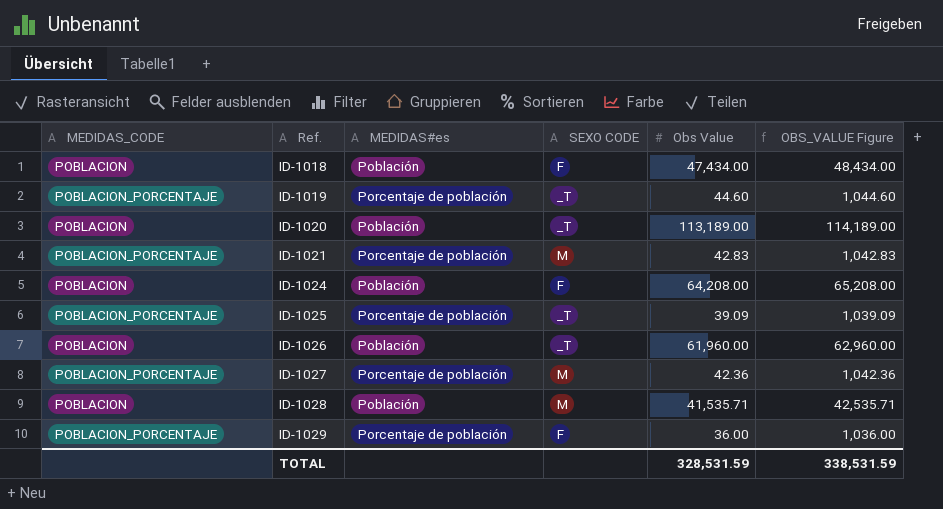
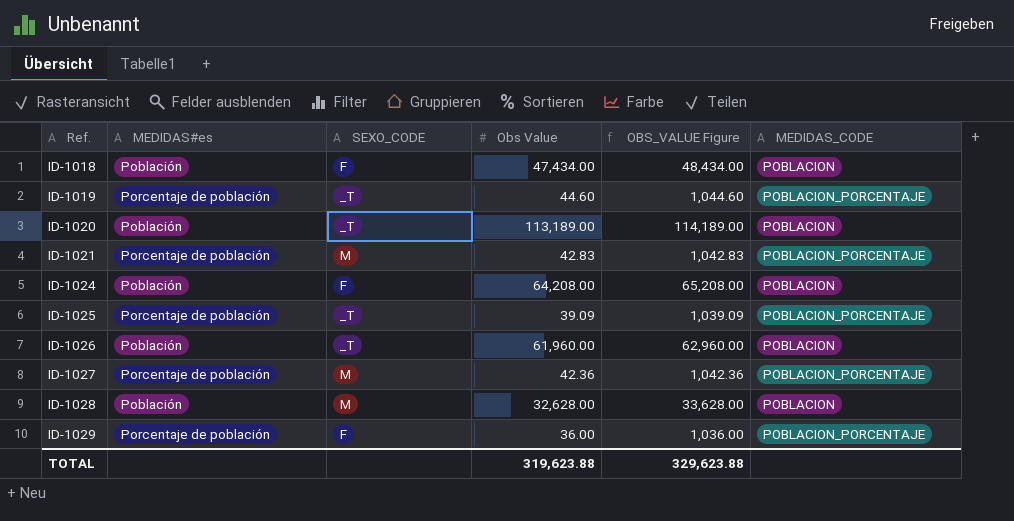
column name: SEXO CODE -> SEXO_CODE
column MEDIDAS_CODE | position: 1 -> 6
ID-1028 | Obs Value: 41,535.71 -> 32,628.00
ID-1028 | OBS_VALUE Figure: 42,535.71 -> 33,628.00
TOTAL | Obs Value: 328,531.59 -> 319,623.88
TOTAL | OBS_VALUE Figure: 338,531.59 -> 329,623.88

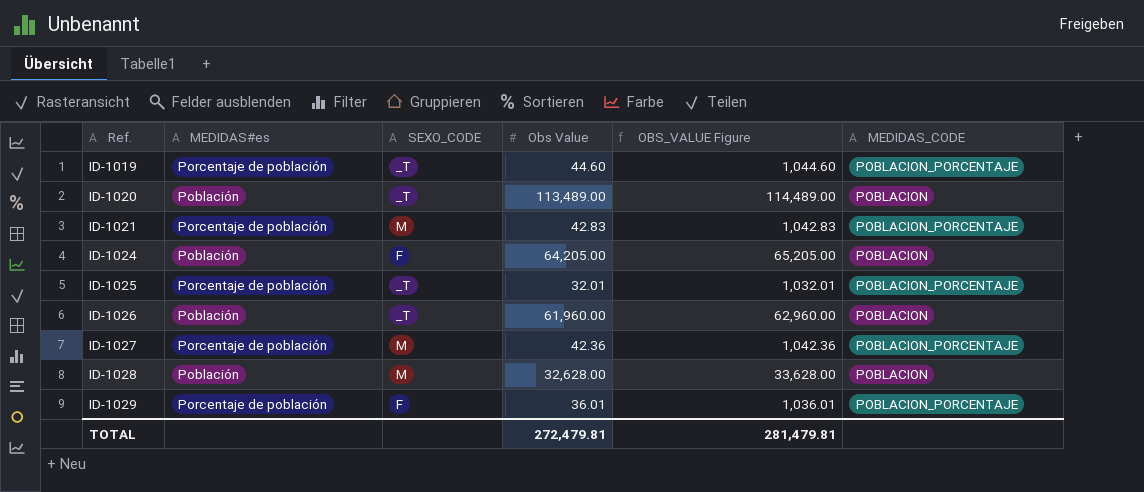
row ID-1018: Población | F | 47,434.00 | 48,434.00 | POBLACION -> none
ID-1020 | Obs Value: 113,189.00 -> 113,489.00
ID-1020 | OBS_VALUE Figure: 114,189.00 -> 114,489.00
ID-1024 | Obs Value: 64,208.00 -> 64,205.00
ID-1024 | OBS_VALUE Figure: 65,208.00 -> 65,205.00
ID-1025 | Obs Value: 39.09 -> 32.01
ID-1025 | OBS_VALUE Figure: 1,039.09 -> 1,032.01
ID-1029 | Obs Value: 36.00 -> 36.01
ID-1029 | OBS_VALUE Figure: 1,036.00 -> 1,036.01
TOTAL | Obs Value: 319,623.88 -> 272,479.81
TOTAL | OBS_VALUE Figure: 329,623.88 -> 281,479.81

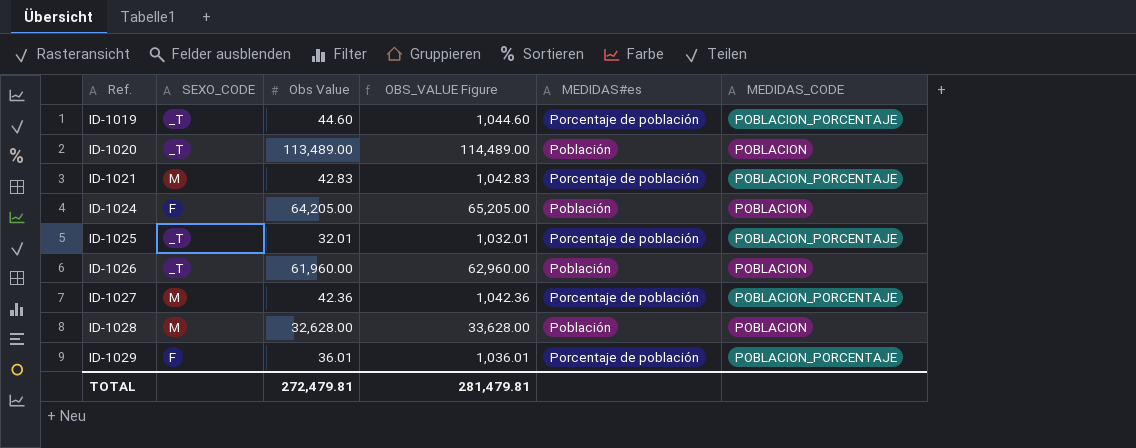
column MEDIDAS#es | position: 2 -> 5

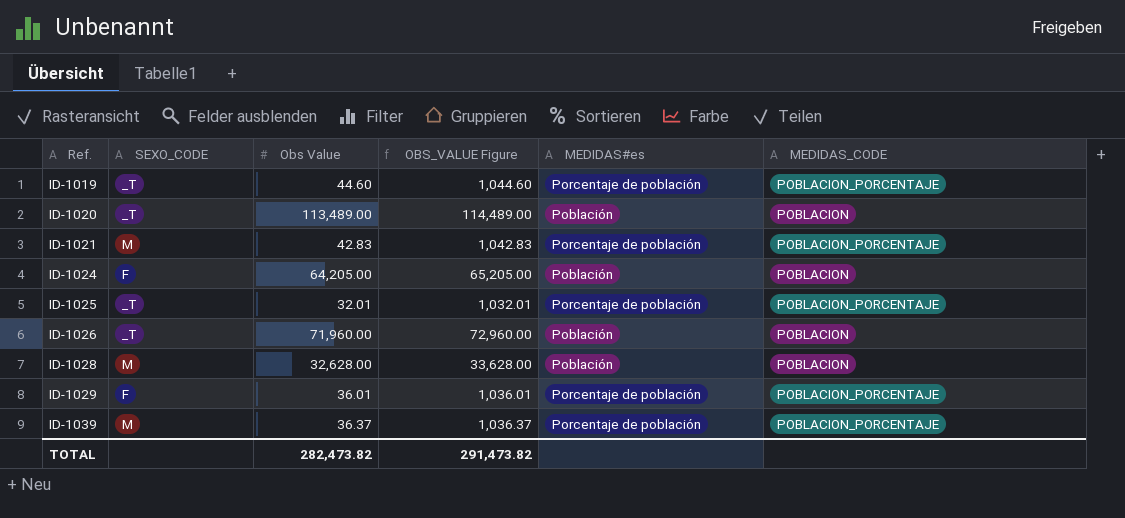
row ID-1027: M | 42.36 | 1,042.36 | Porcentaje de población | POBLACION_PORCENTAJE -> none
ID-1026 | Obs Value: 61,960.00 -> 71,960.00
ID-1026 | OBS_VALUE Figure: 62,960.00 -> 72,960.00
row ID-1039: none -> M | 36.37 | 1,036.37 | Porcentaje de población | POBLACION_PORCENTAJE
TOTAL | Obs Value: 272,479.81 -> 282,473.82
TOTAL | OBS_VALUE Figure: 281,479.81 -> 291,473.82

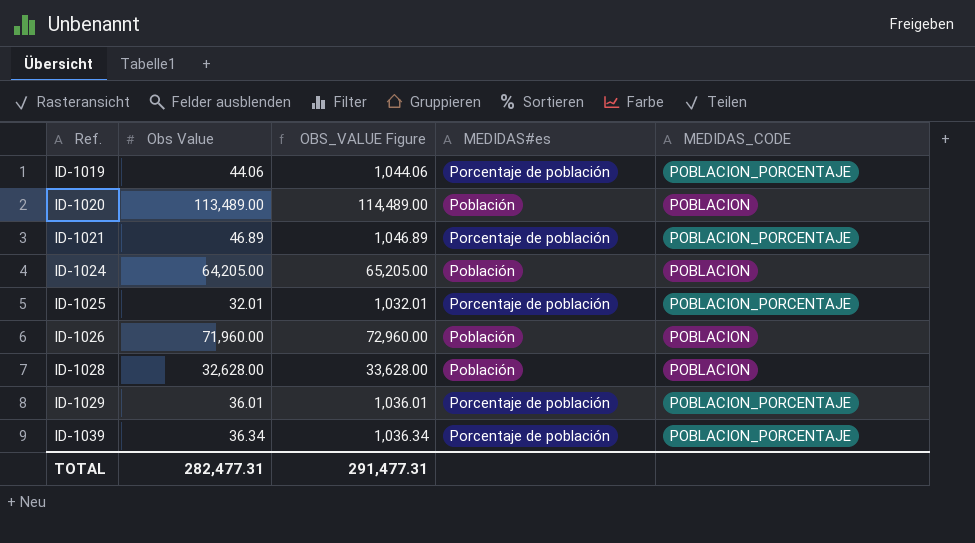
column SEXO_CODE | position: 2 -> none
ID-1019 | Obs Value: 44.60 -> 44.06
ID-1019 | OBS_VALUE Figure: 1,044.60 -> 1,044.06
ID-1021 | Obs Value: 42.83 -> 46.89
ID-1021 | OBS_VALUE Figure: 1,042.83 -> 1,046.89
ID-1039 | Obs Value: 36.37 -> 36.34
ID-1039 | OBS_VALUE Figure: 1,036.37 -> 1,036.34
TOTAL | Obs Value: 282,473.82 -> 282,477.31
TOTAL | OBS_VALUE Figure: 291,473.82 -> 291,477.31

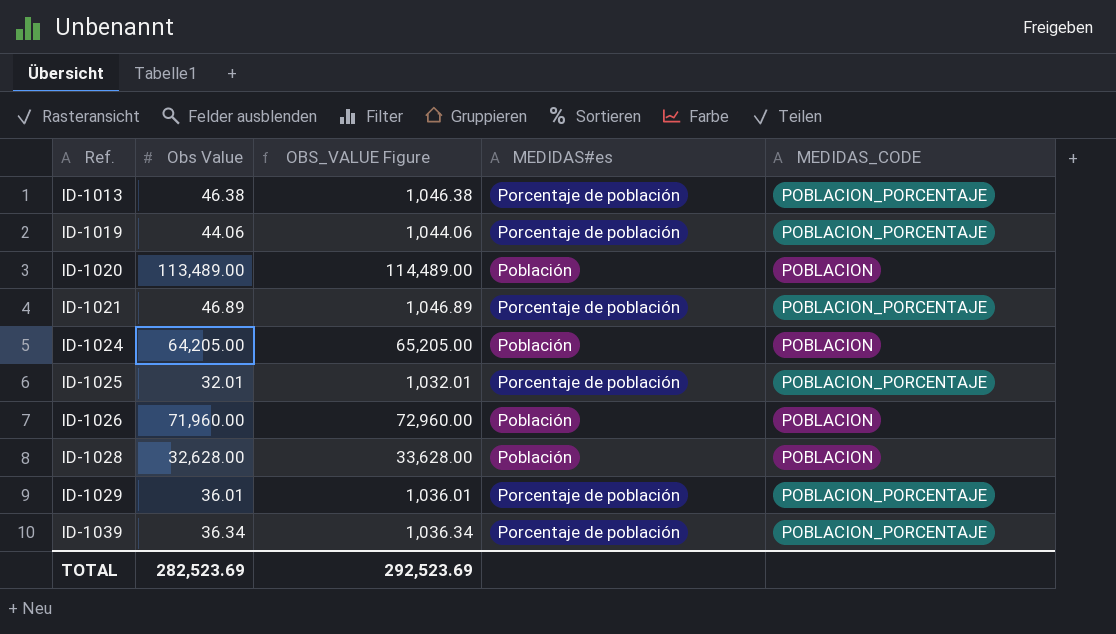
row ID-1013: none -> 46.38 | 1,046.38 | Porcentaje de población | POBLACION_PORCENTAJE
TOTAL | Obs Value: 282,477.31 -> 282,523.69
TOTAL | OBS_VALUE Figure: 291,477.31 -> 292,523.69

